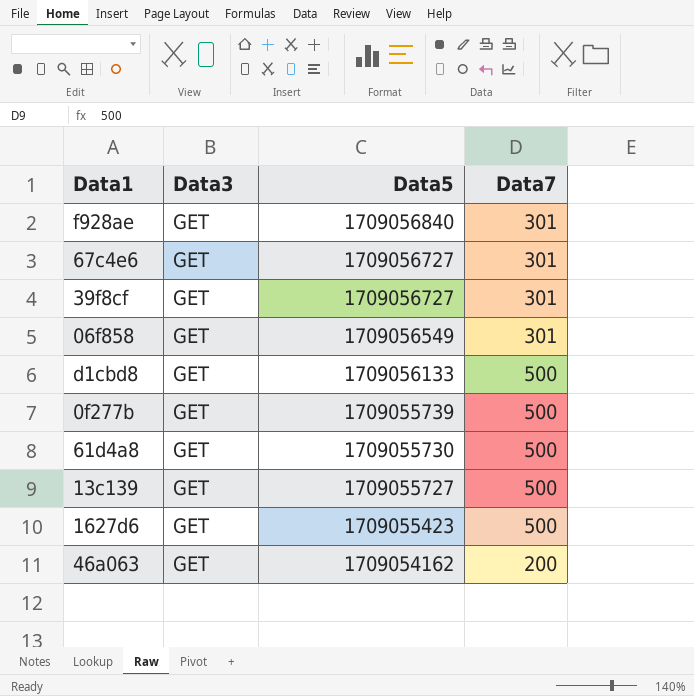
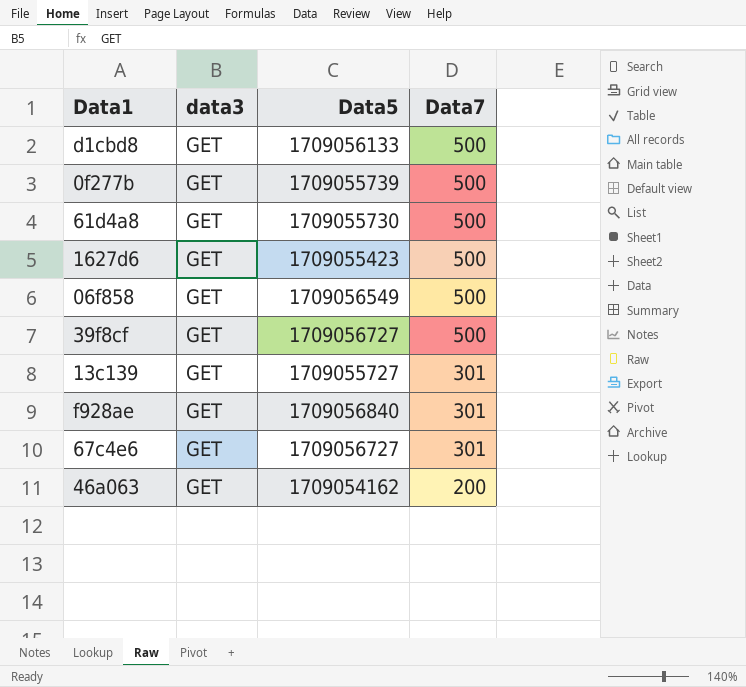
row order: Data5 descending -> Data7 descending
column name: Data3 -> data3
06f858 | Data7: 301 -> 500
39f8cf | Data7: 301 -> 500
13c139 | Data7: 500 -> 301

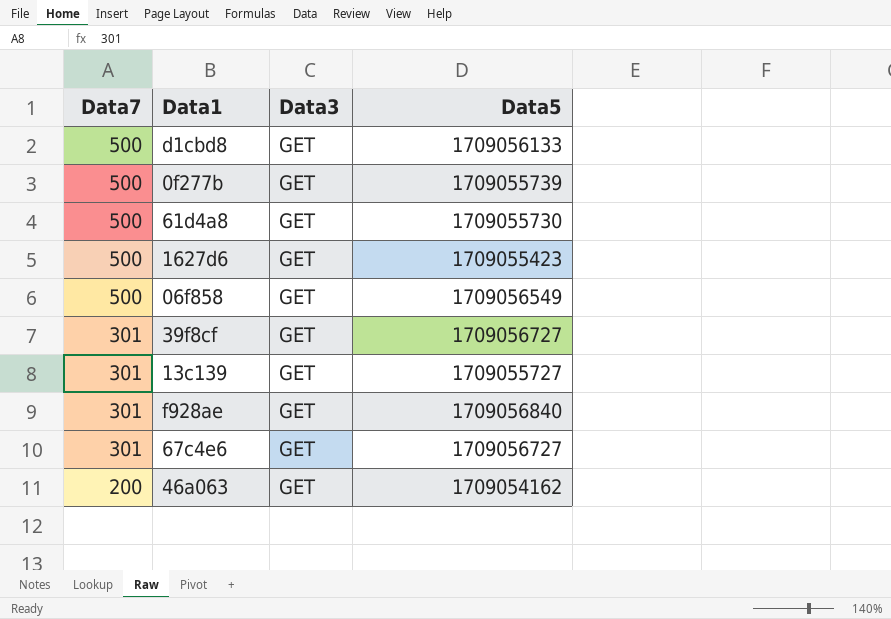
column Data7 | position: 4 -> 1
column name: data3 -> Data3
39f8cf | Data7: 500 -> 301

